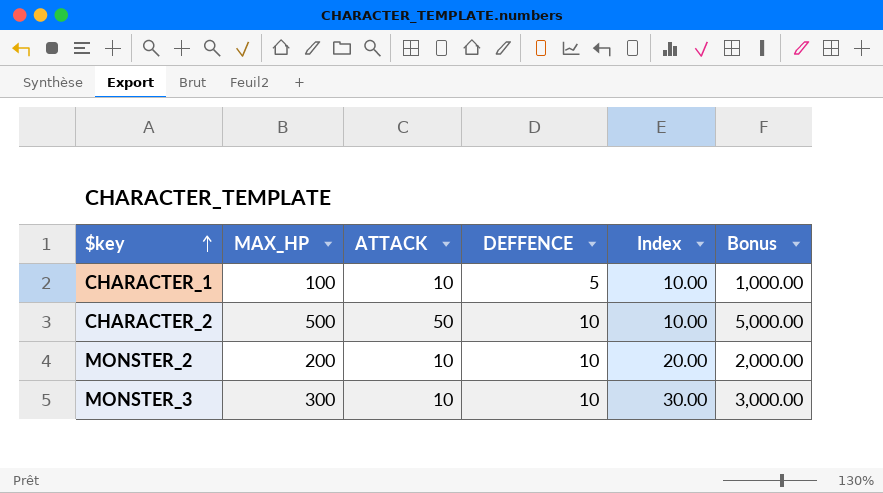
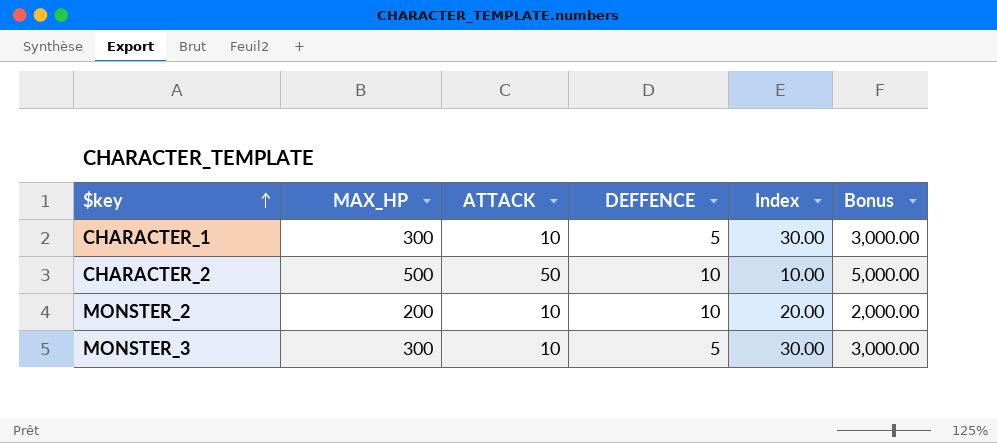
CHARACTER_1 | MAX_HP: 100 -> 300
CHARACTER_1 | Index: 10.00 -> 30.00
CHARACTER_1 | Bonus: 1,000.00 -> 3,000.00
MONSTER_3 | DEFFENCE: 10 -> 5

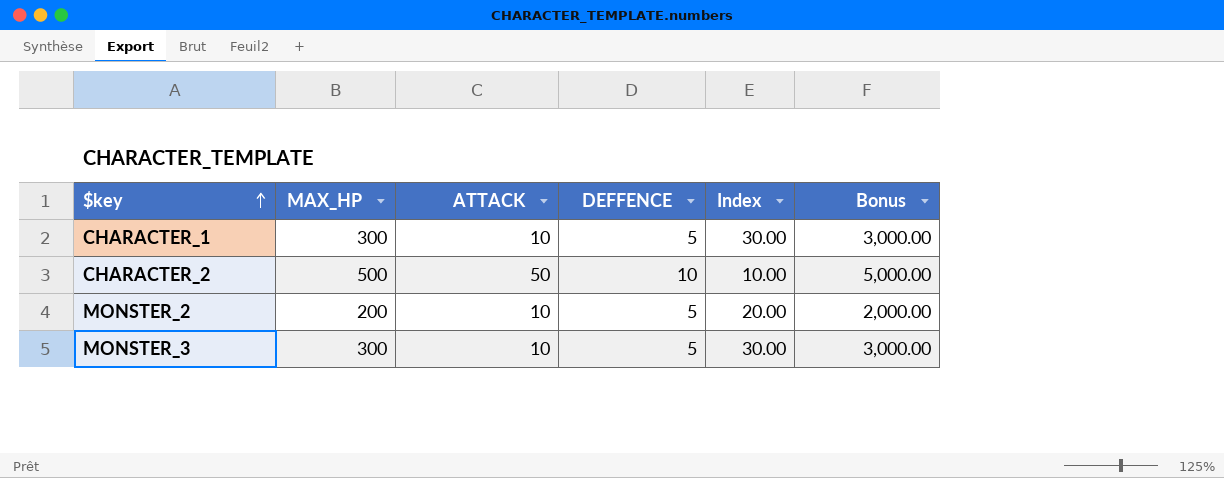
MONSTER_2 | DEFFENCE: 10 -> 5

